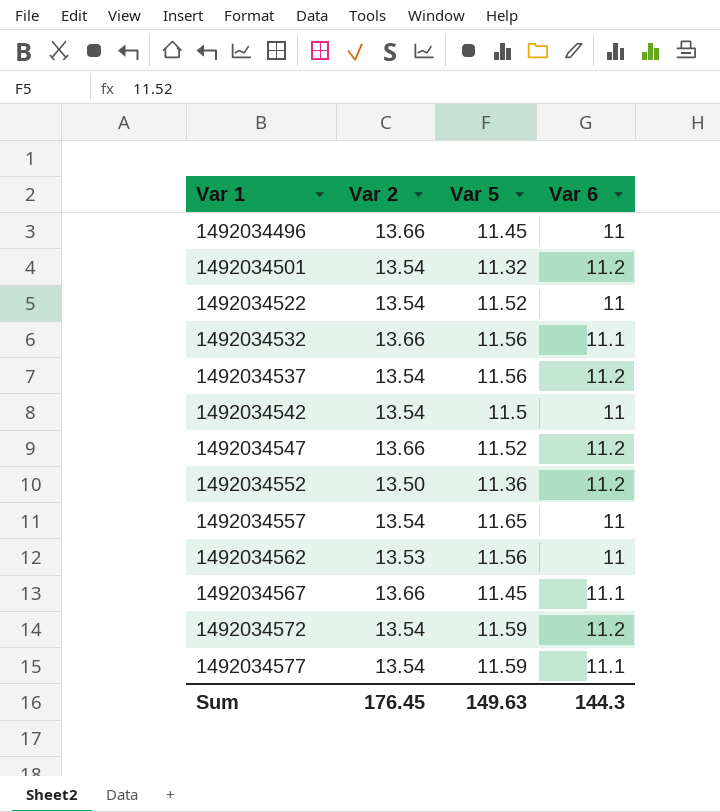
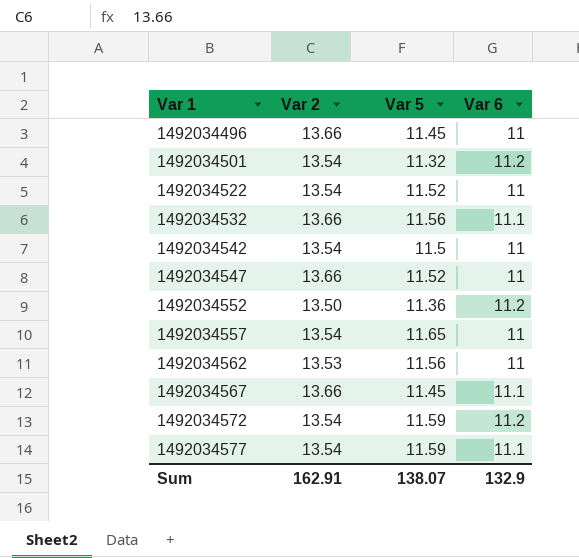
row 1492034537: 13.54 | 11.56 | 11.2 -> none
1492034547 | Var 6: 11.2 -> 11
Sum | Var 2: 176.45 -> 162.91
Sum | Var 5: 149.63 -> 138.07
Sum | Var 6: 144.3 -> 132.9

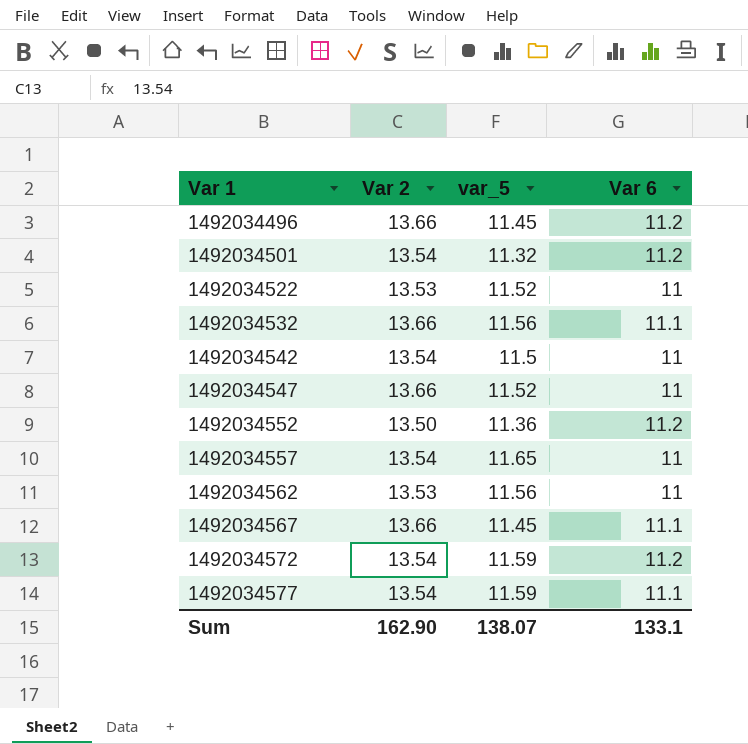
column name: Var 5 -> var_5
1492034496 | Var 6: 11 -> 11.2
1492034522 | Var 2: 13.54 -> 13.53
Sum | Var 2: 162.91 -> 162.90
Sum | Var 6: 132.9 -> 133.1

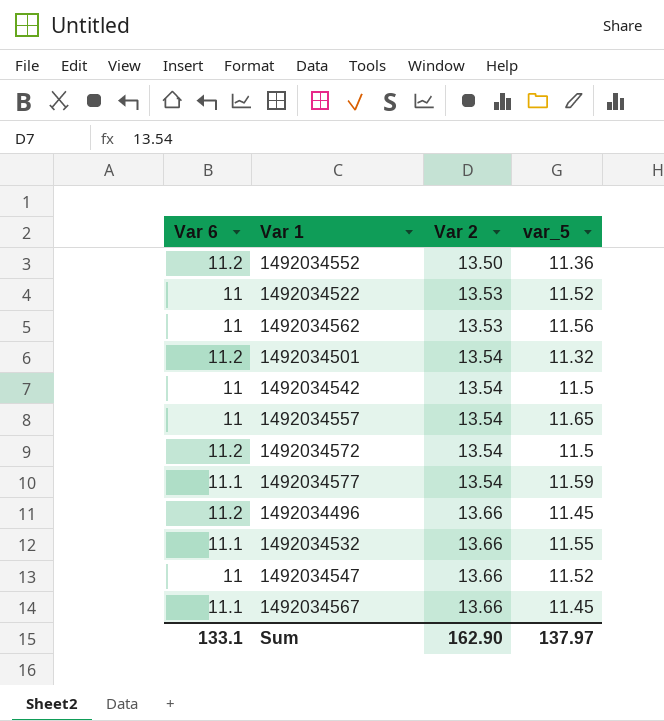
row order: Var 1 ascending -> Var 2 ascending
column Var 6 | position: 4 -> 1
1492034572 | var_5: 11.59 -> 11.5
1492034532 | var_5: 11.56 -> 11.55
Sum | var_5: 138.07 -> 137.97

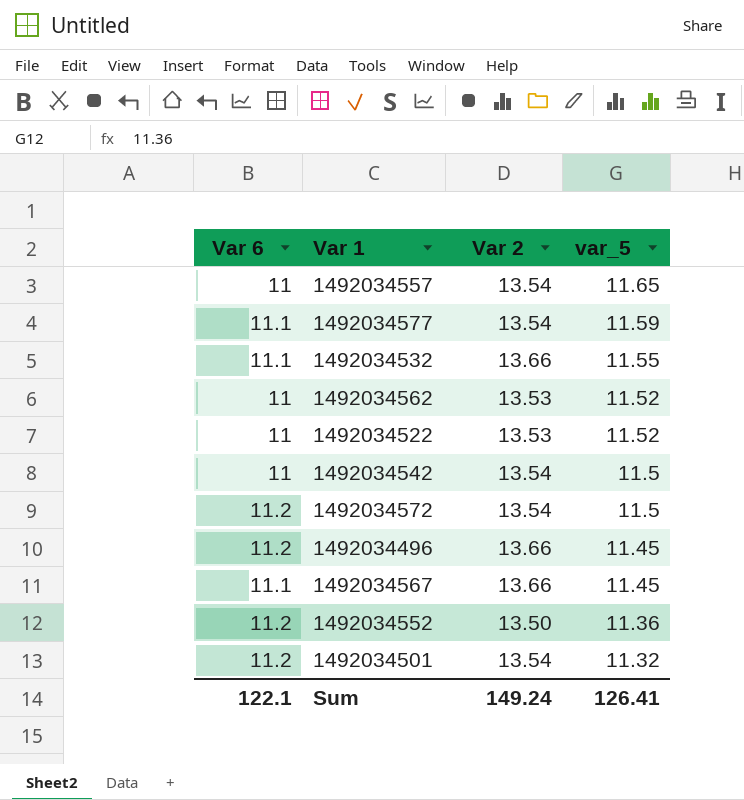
row order: Var 2 ascending -> var_5 descending
row 1492034547: 11 | 13.66 | 11.52 -> none
1492034562 | var_5: 11.56 -> 11.52
Sum | Var 6: 133.1 -> 122.1
Sum | Var 2: 162.90 -> 149.24
Sum | var_5: 137.97 -> 126.41

